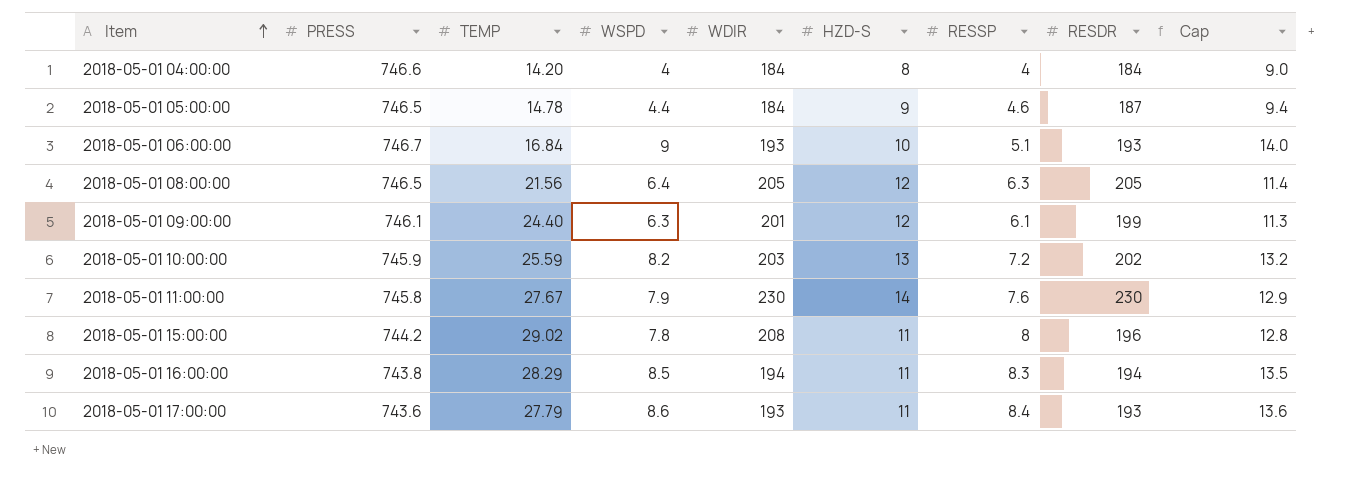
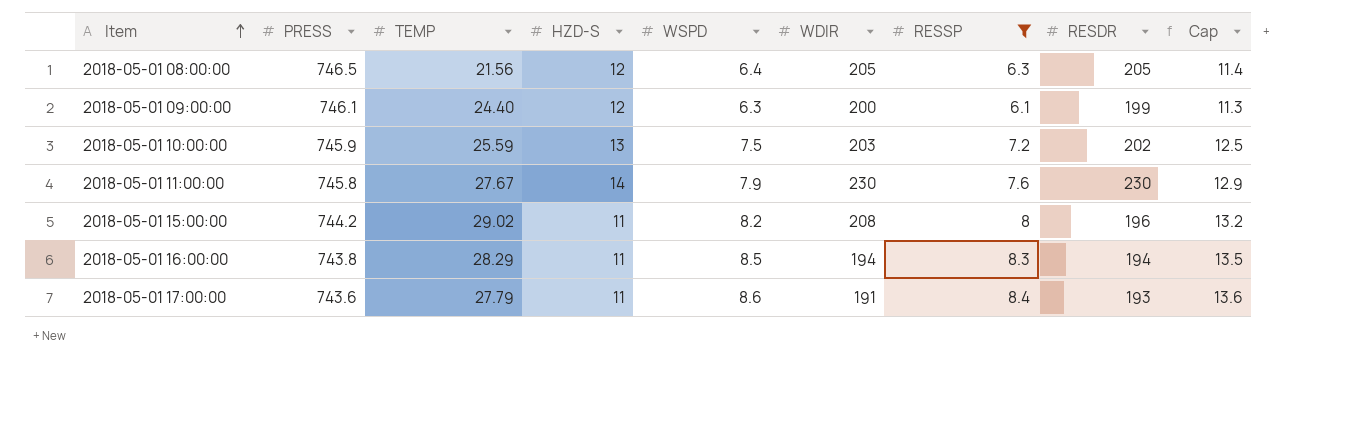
filter: none -> RESSP >= 6.1
column HZD-S | position: 6 -> 4
2018-05-01 09:00:00 | WDIR: 201 -> 200
2018-05-01 10:00:00 | WSPD: 8.2 -> 7.5
2018-05-01 10:00:00 | Cap: 13.2 -> 12.5
2018-05-01 15:00:00 | WSPD: 7.8 -> 8.2
2018-05-01 15:00:00 | Cap: 12.8 -> 13.2
2018-05-01 17:00:00 | WDIR: 193 -> 191

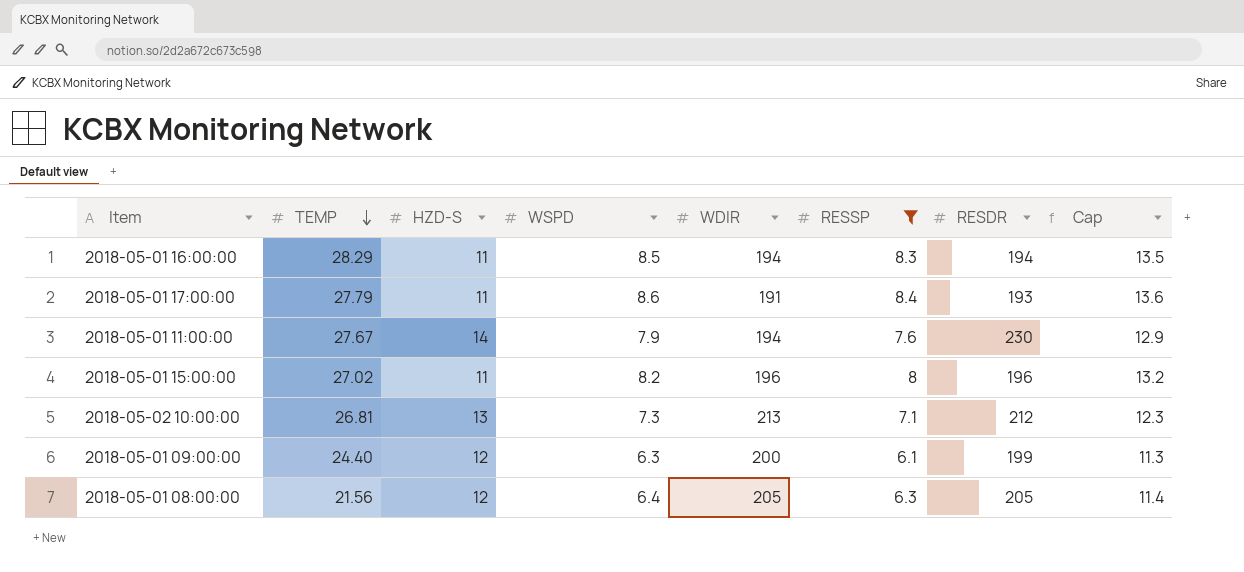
row order: Item ascending -> TEMP descending
column PRESS | position: 2 -> none
row 2018-05-01 10:00:00: 745.9 | 25.59 | 13 | 7.5 | 203 | 7.2 | 202 | 12.5 -> none
2018-05-01 11:00:00 | WDIR: 230 -> 194
2018-05-01 15:00:00 | TEMP: 29.02 -> 27.02
2018-05-01 15:00:00 | WDIR: 208 -> 196
row 2018-05-02 10:00:00: none -> 26.81 | 13 | 7.3 | 213 | 7.1 | 212 | 12.3

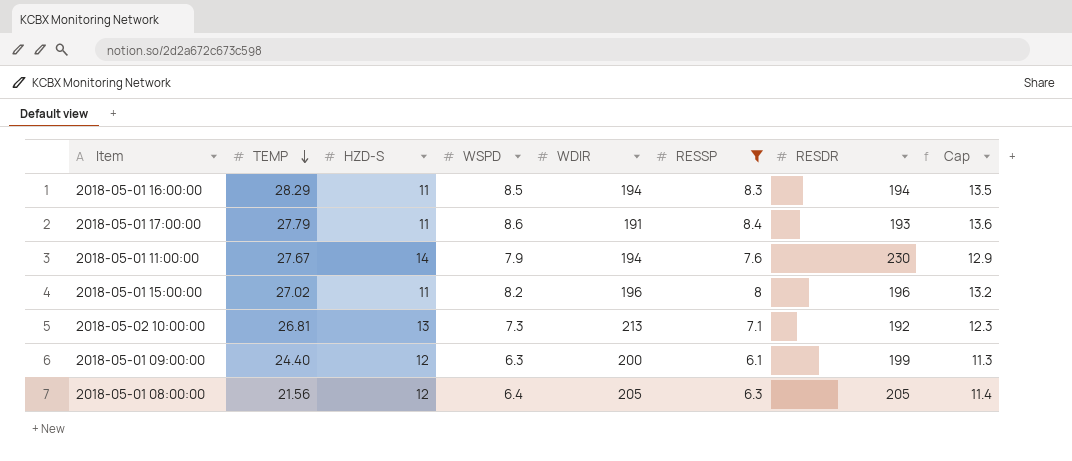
2018-05-02 10:00:00 | RESDR: 212 -> 192

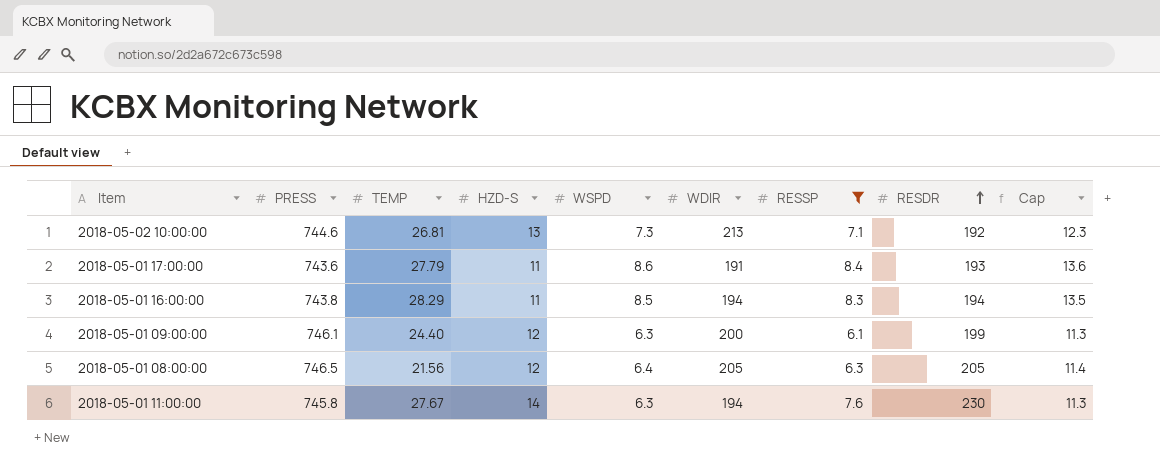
row order: TEMP descending -> RESDR ascending
column PRESS | position: none -> 2
row 2018-05-01 15:00:00: 27.02 | 11 | 8.2 | 196 | 8 | 196 | 13.2 -> none
2018-05-01 11:00:00 | WSPD: 7.9 -> 6.3
2018-05-01 11:00:00 | Cap: 12.9 -> 11.3

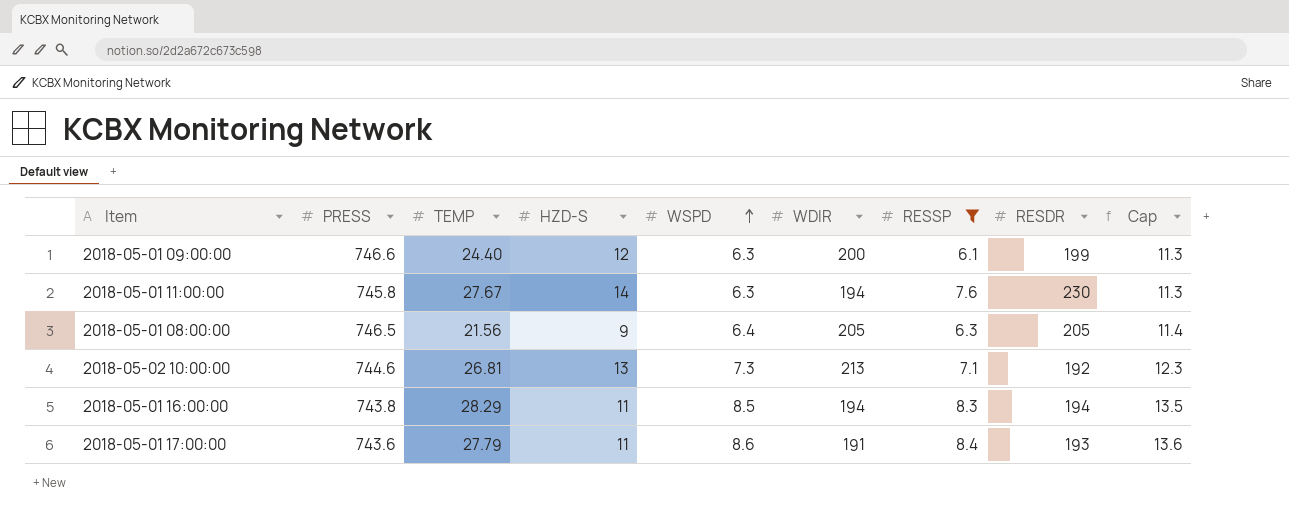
row order: RESDR ascending -> WSPD ascending
2018-05-01 09:00:00 | PRESS: 746.1 -> 746.6
2018-05-01 08:00:00 | HZD-S: 12 -> 9

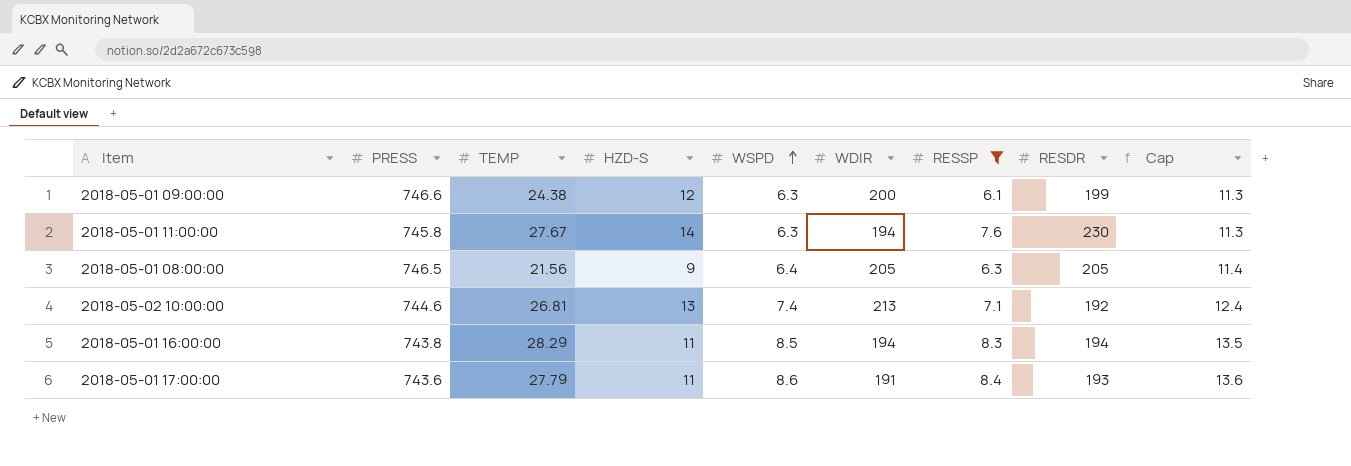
2018-05-01 09:00:00 | TEMP: 24.40 -> 24.38
2018-05-02 10:00:00 | WSPD: 7.3 -> 7.4
2018-05-02 10:00:00 | Cap: 12.3 -> 12.4

